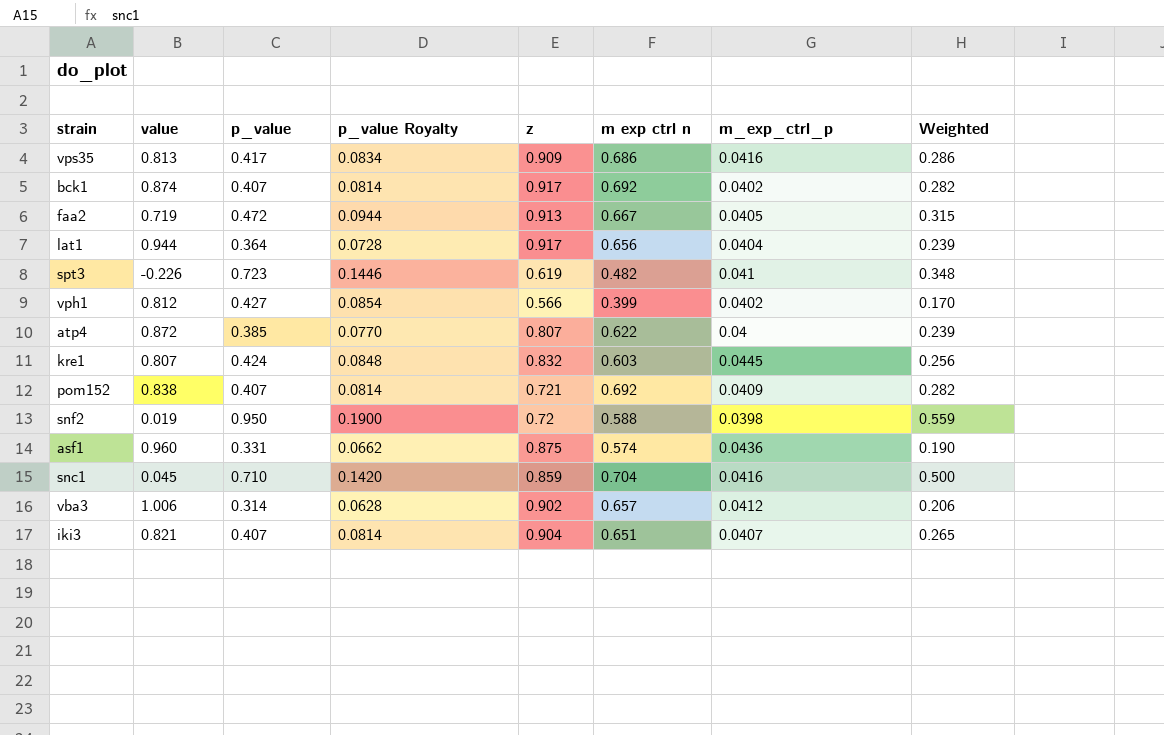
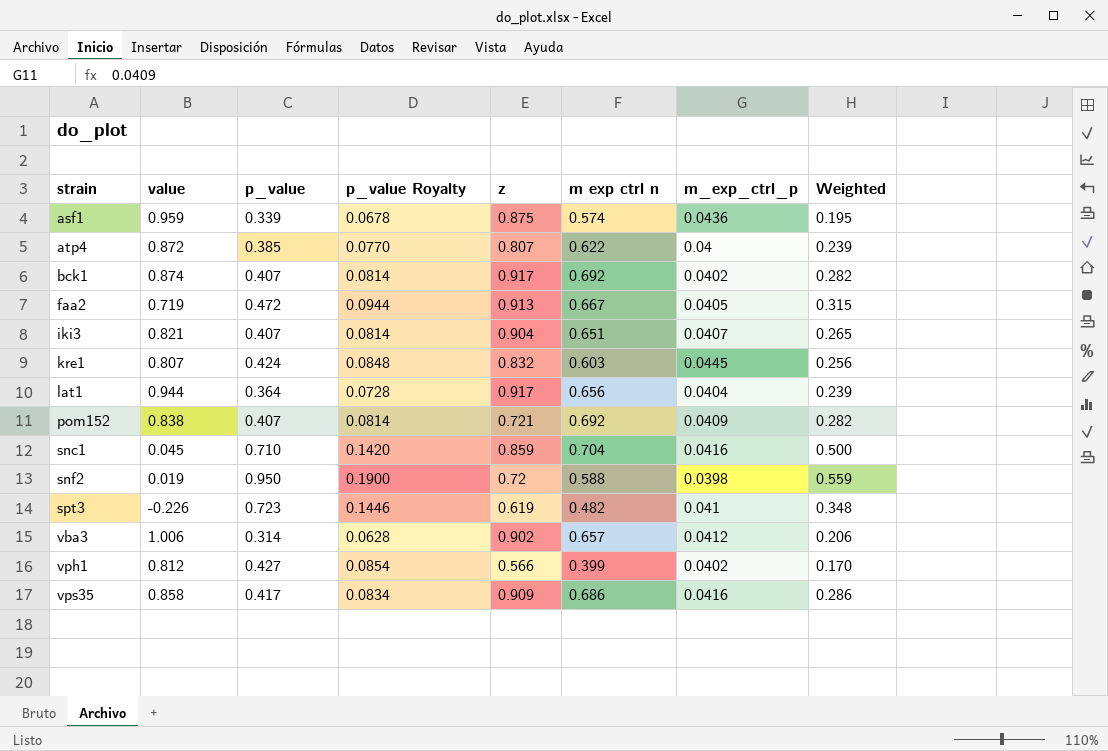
row order: none -> strain ascending
asf1 | value: 0.960 -> 0.959
asf1 | p_value: 0.331 -> 0.339
asf1 | p_value Royalty: 0.0662 -> 0.0678
asf1 | Weighted: 0.190 -> 0.195
vps35 | value: 0.813 -> 0.858

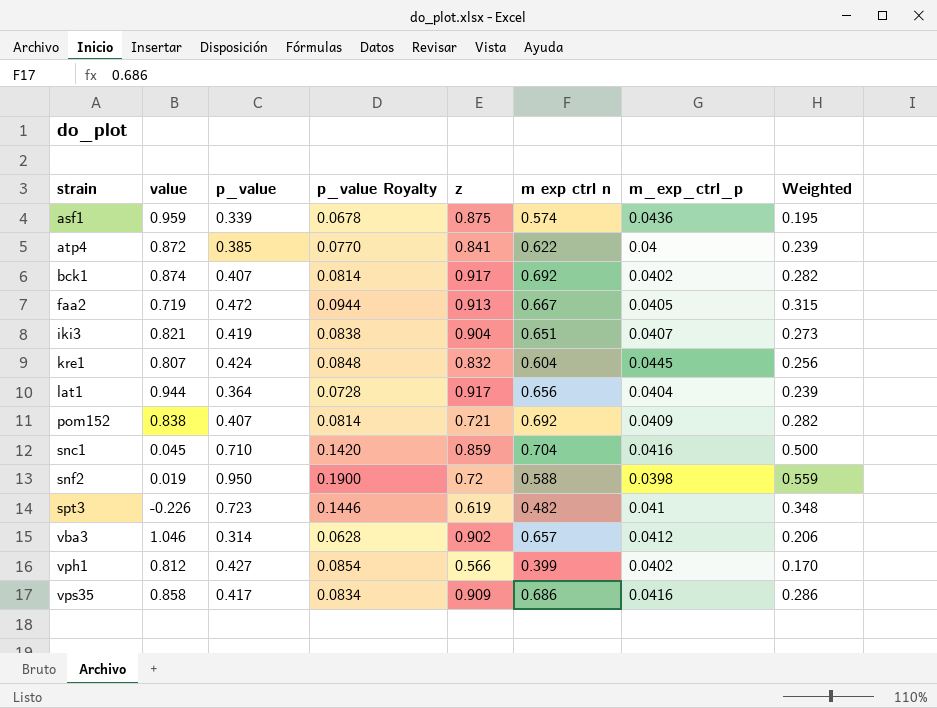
atp4 | z: 0.807 -> 0.841
iki3 | p_value: 0.407 -> 0.419
iki3 | p_value Royalty: 0.0814 -> 0.0838
iki3 | Weighted: 0.265 -> 0.273
kre1 | m exp ctrl n: 0.603 -> 0.604
vba3 | value: 1.006 -> 1.046

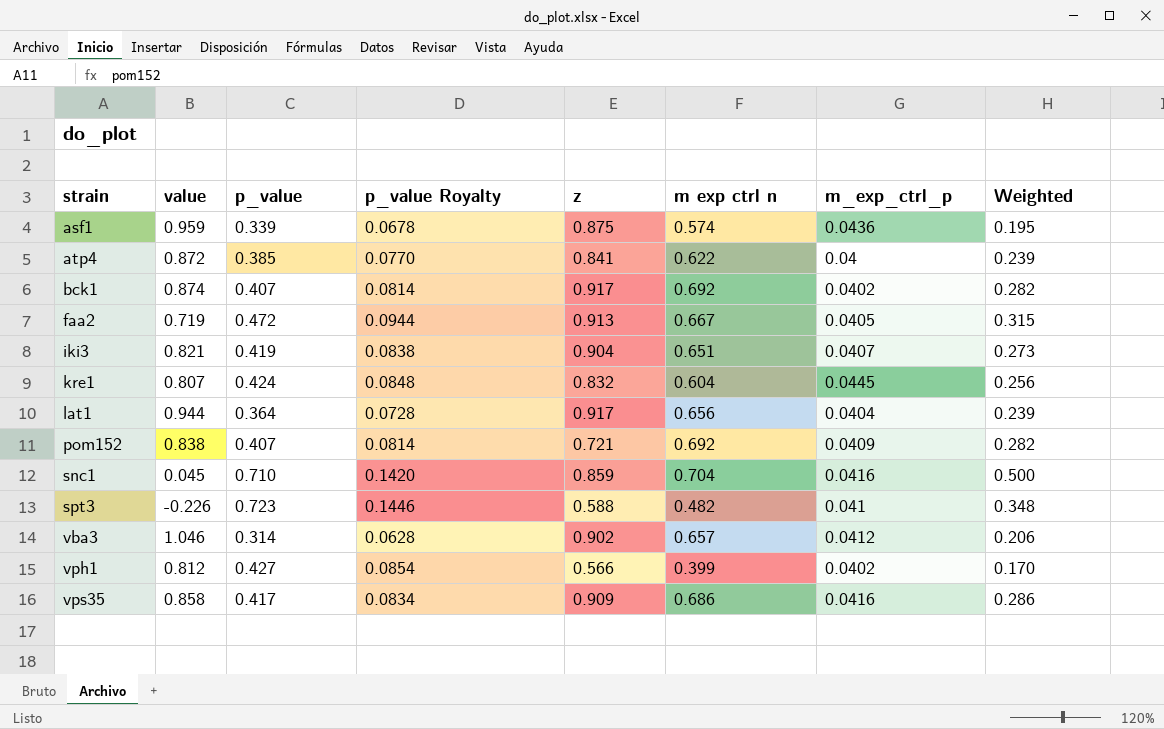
row snf2: 0.019 | 0.950 | 0.1900 | 0.72 | 0.588 | 0.0398 | 0.559 -> none
spt3 | z: 0.619 -> 0.588

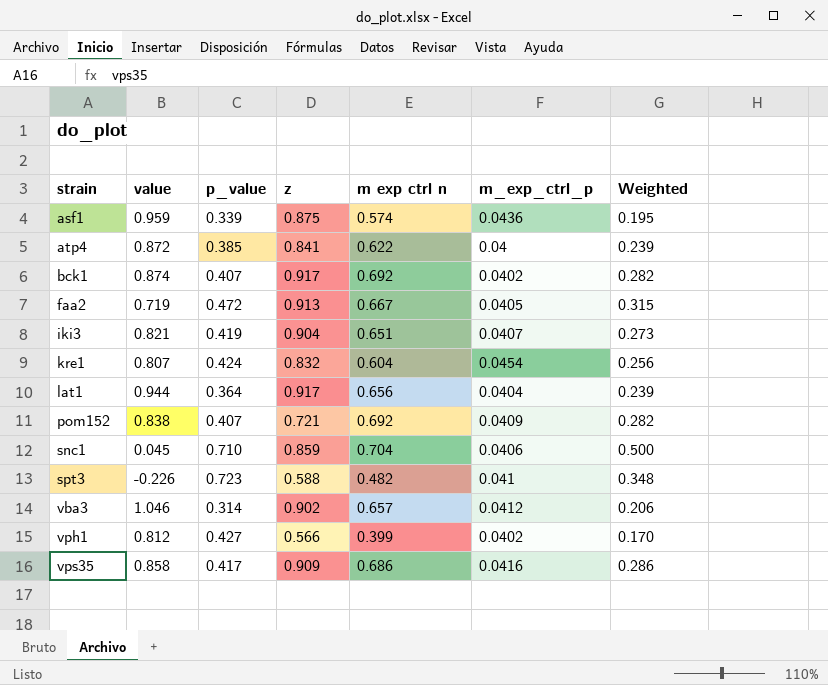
column p_value Royalty | formula: [p_value] * 0.2 -> none
kre1 | m_exp_ctrl_p: 0.0445 -> 0.0454
snc1 | m_exp_ctrl_p: 0.0416 -> 0.0406

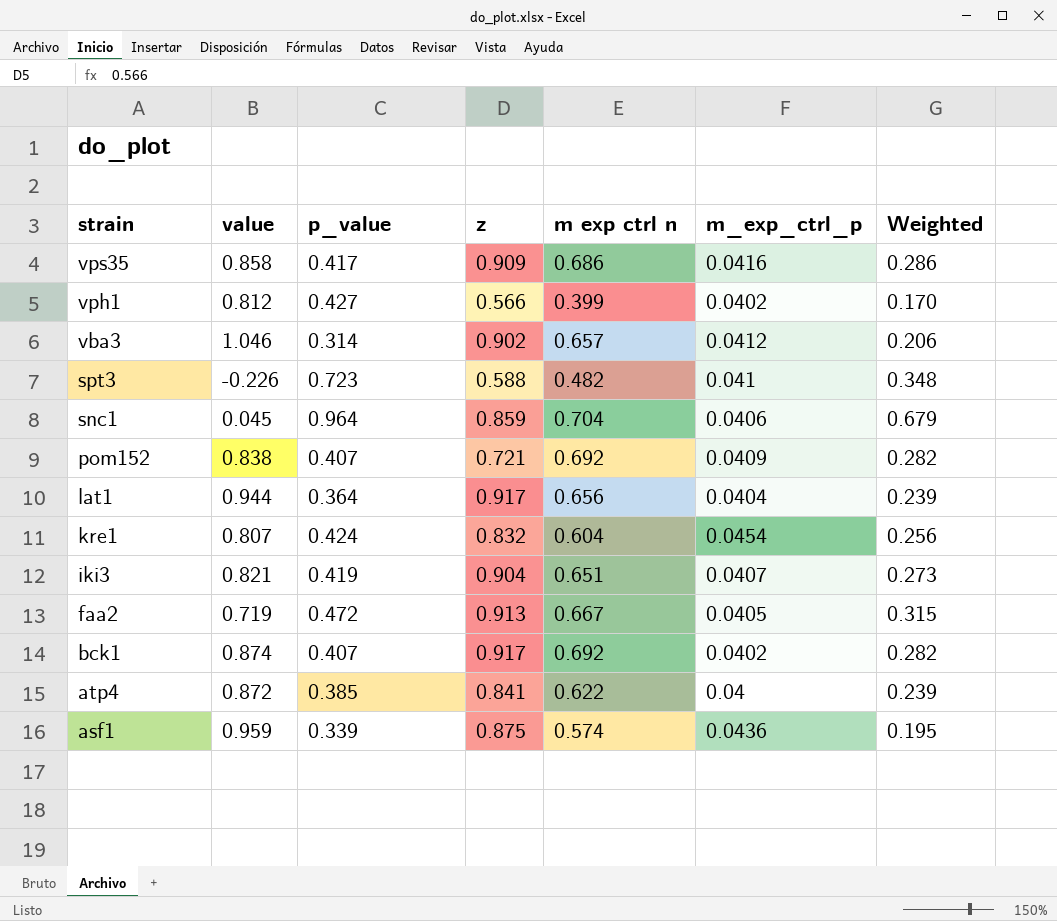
row order: strain ascending -> strain descending
snc1 | p_value: 0.710 -> 0.964
snc1 | Weighted: 0.500 -> 0.679

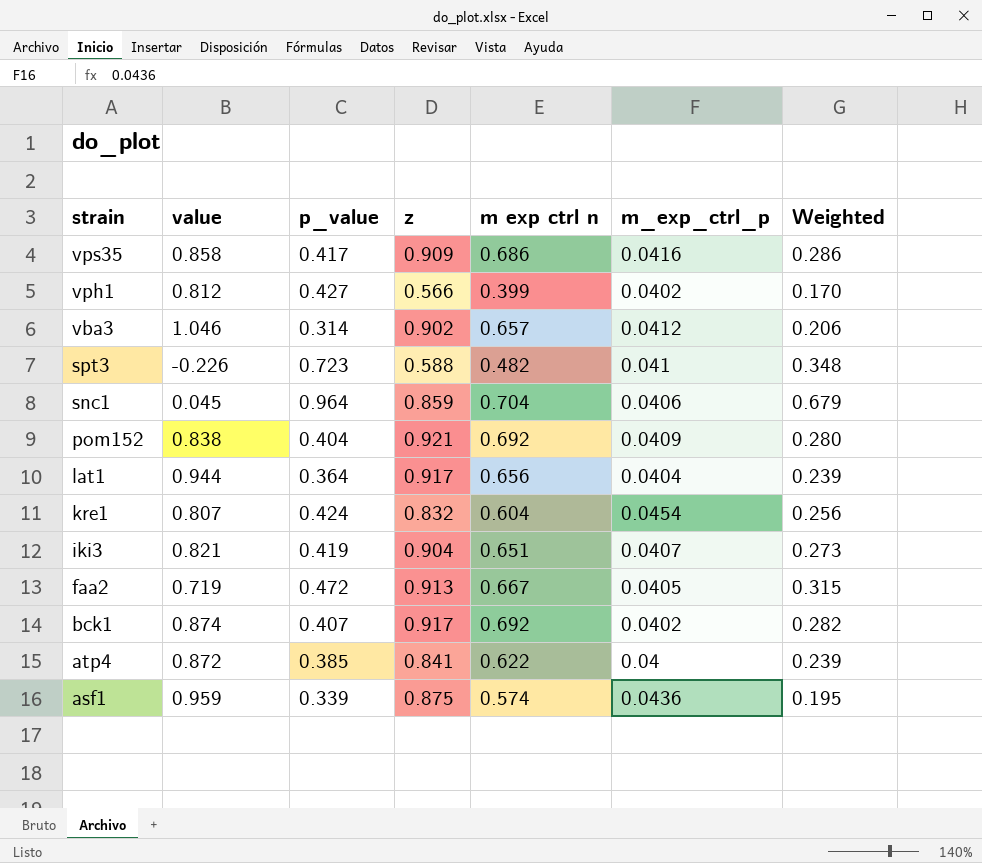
pom152 | p_value: 0.407 -> 0.404
pom152 | z: 0.721 -> 0.921
pom152 | Weighted: 0.282 -> 0.280

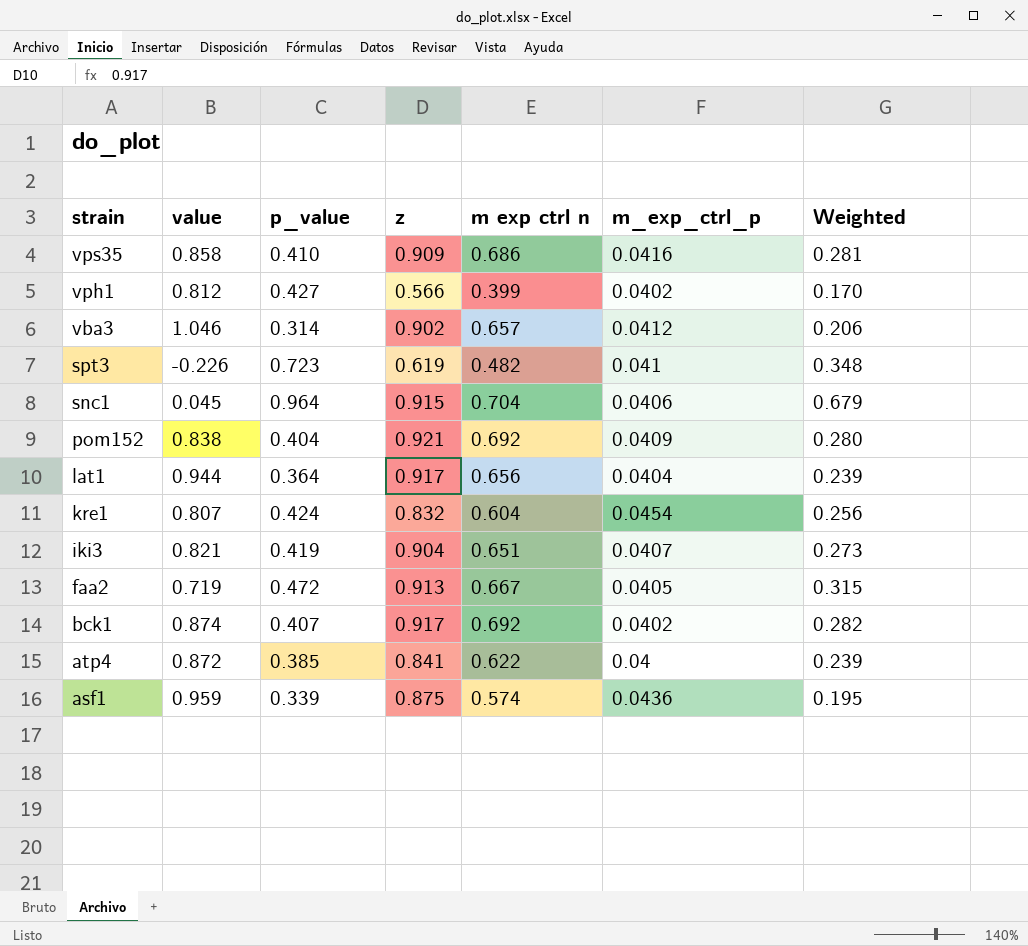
vps35 | p_value: 0.417 -> 0.410
vps35 | Weighted: 0.286 -> 0.281
spt3 | z: 0.588 -> 0.619
snc1 | z: 0.859 -> 0.915

